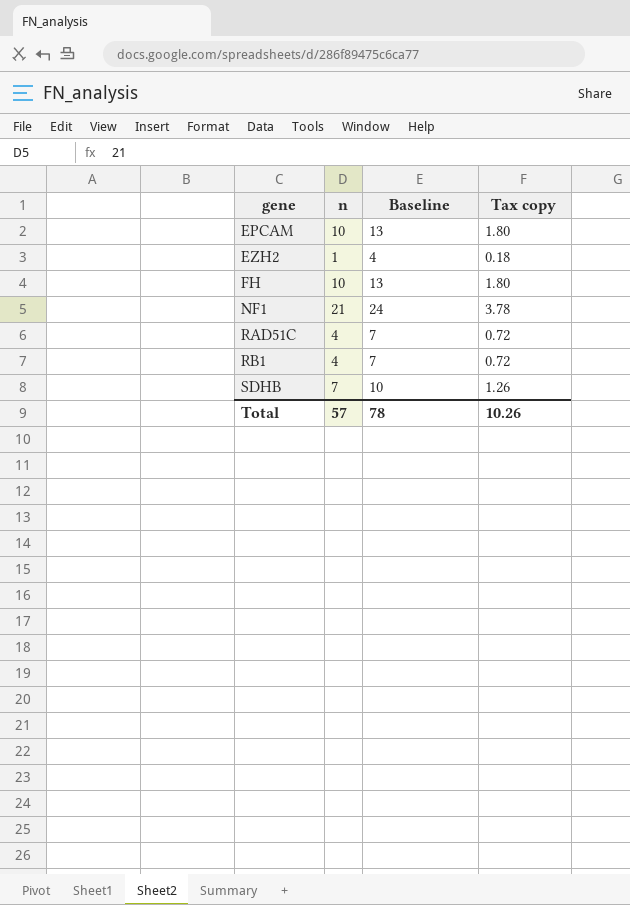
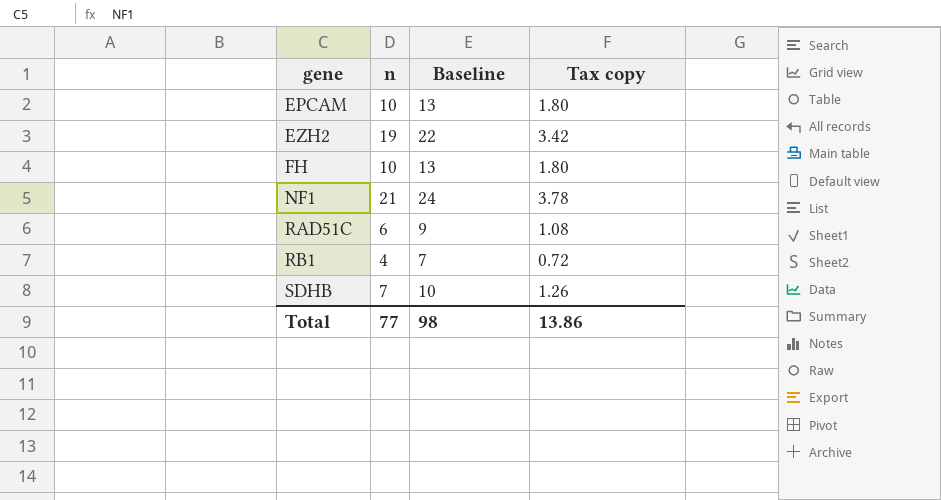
EZH2 | n: 1 -> 19
EZH2 | Baseline: 4 -> 22
EZH2 | Tax copy: 0.18 -> 3.42
RAD51C | n: 4 -> 6
RAD51C | Baseline: 7 -> 9
RAD51C | Tax copy: 0.72 -> 1.08
Total | n: 57 -> 77
Total | Baseline: 78 -> 98
Total | Tax copy: 10.26 -> 13.86

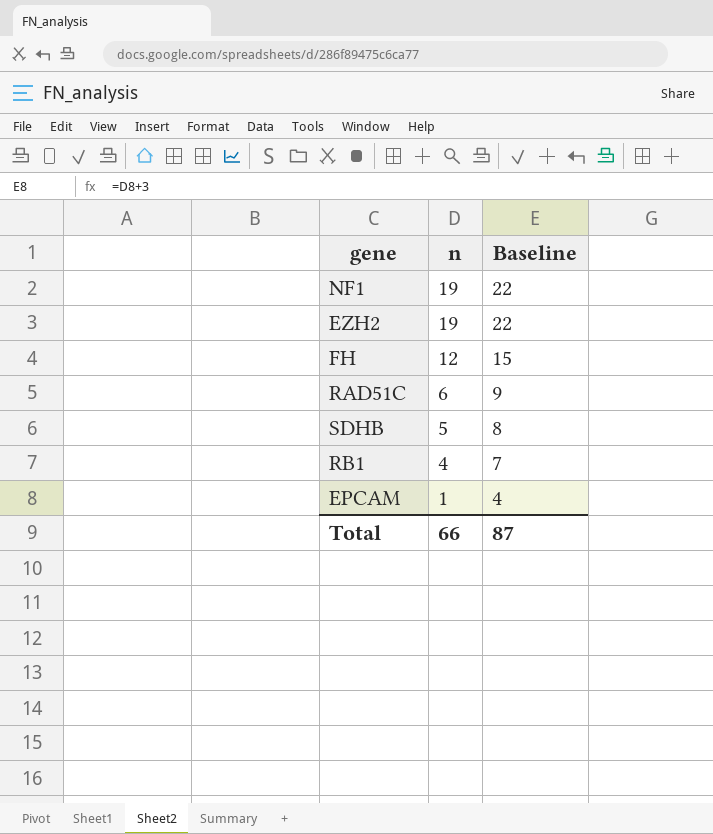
row order: gene ascending -> n descending
column Tax copy | formula: [n] * 0.18 -> none
NF1 | n: 21 -> 19
NF1 | Baseline: 24 -> 22
FH | n: 10 -> 12
FH | Baseline: 13 -> 15
SDHB | n: 7 -> 5
SDHB | Baseline: 10 -> 8
EPCAM | n: 10 -> 1
EPCAM | Baseline: 13 -> 4
Total | n: 77 -> 66
Total | Baseline: 98 -> 87

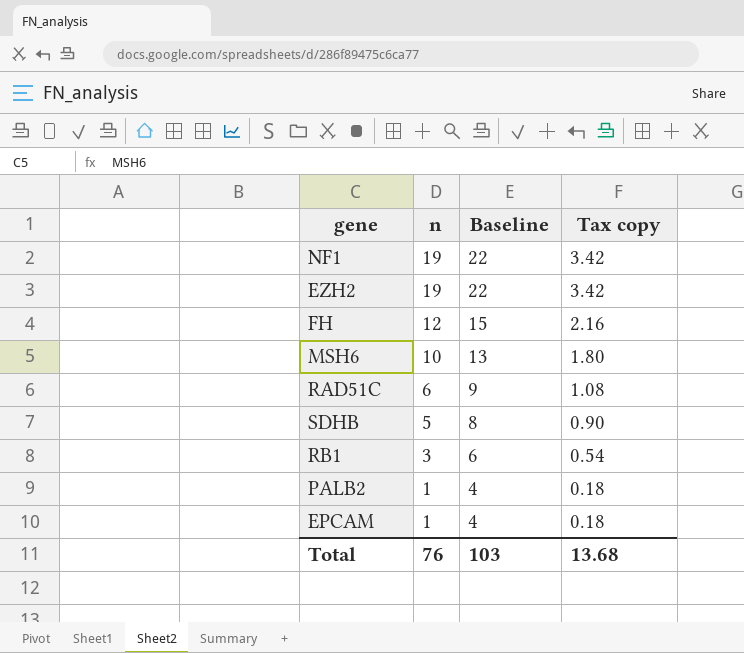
column Tax copy | formula: none -> [n] * 0.18
row MSH6: none -> 10 | 13 | 1.80
RB1 | n: 4 -> 3
RB1 | Baseline: 7 -> 6
row PALB2: none -> 1 | 4 | 0.18
Total | n: 66 -> 76
Total | Baseline: 87 -> 103

